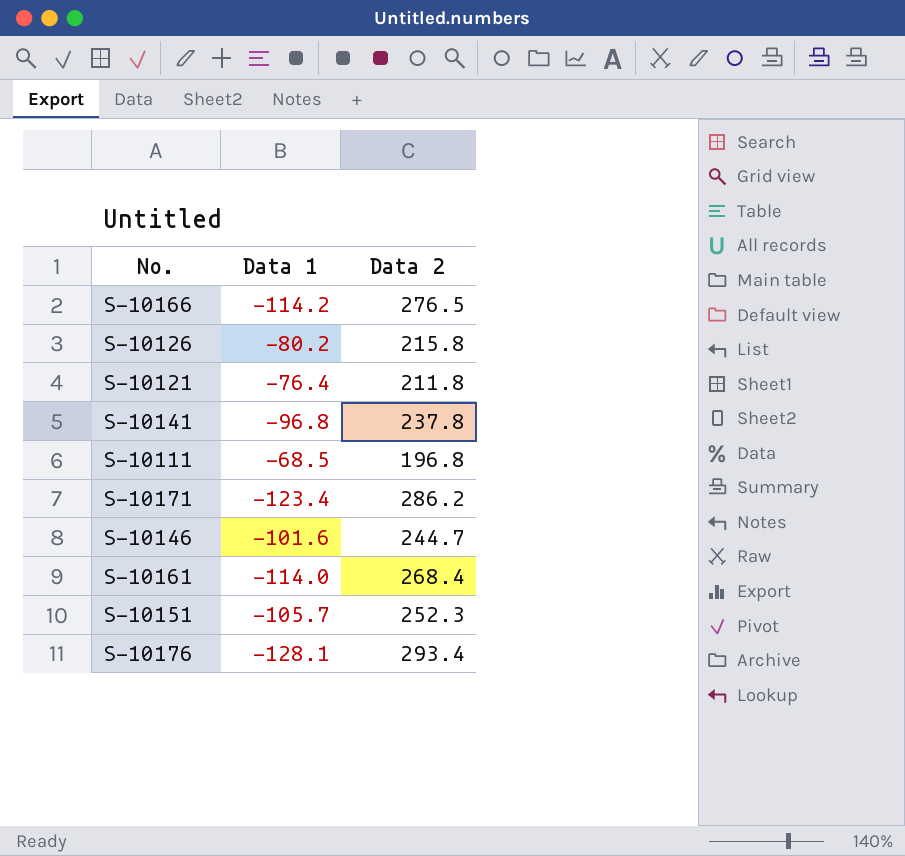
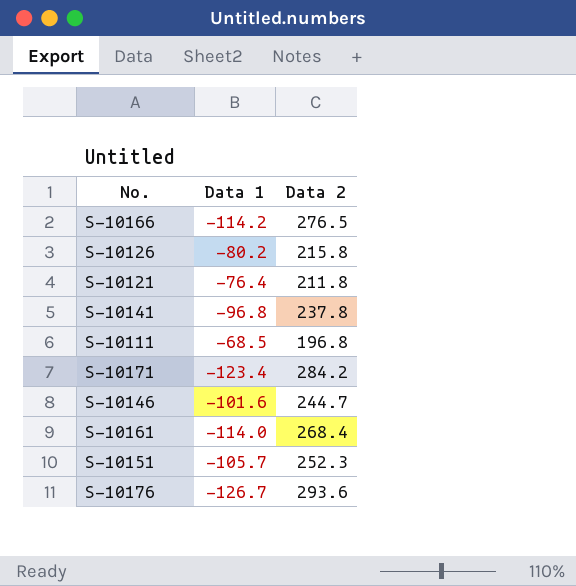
S-10171 | Data 2: 286.2 -> 284.2
S-10176 | Data 1: -128.1 -> -126.7
S-10176 | Data 2: 293.4 -> 293.6

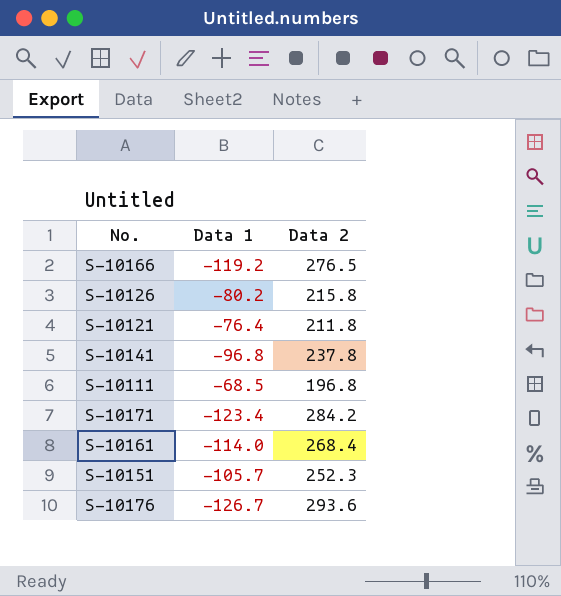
row S-10146: -101.6 | 244.7 -> none
S-10166 | Data 1: -114.2 -> -119.2

